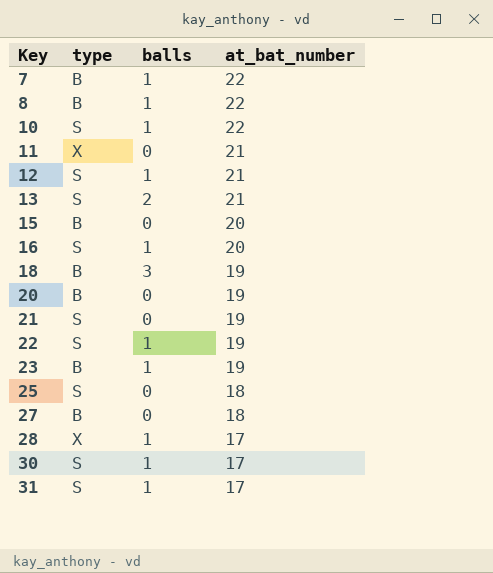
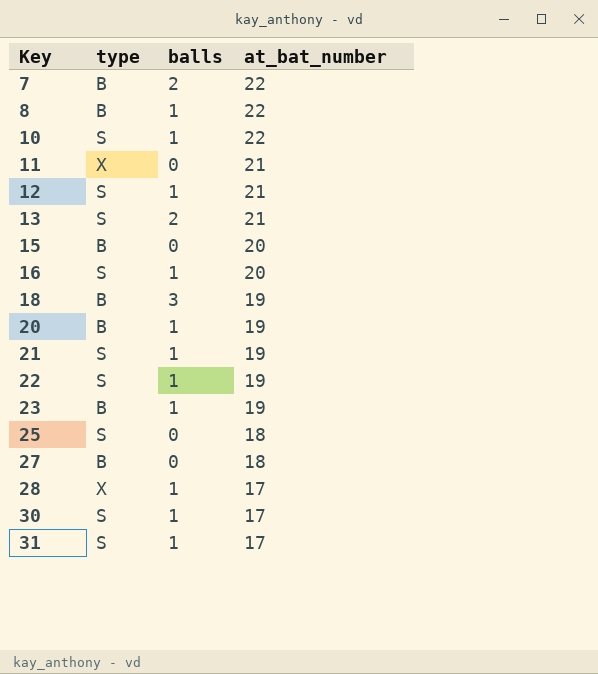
7 | balls: 1 -> 2
20 | balls: 0 -> 1
21 | balls: 0 -> 1

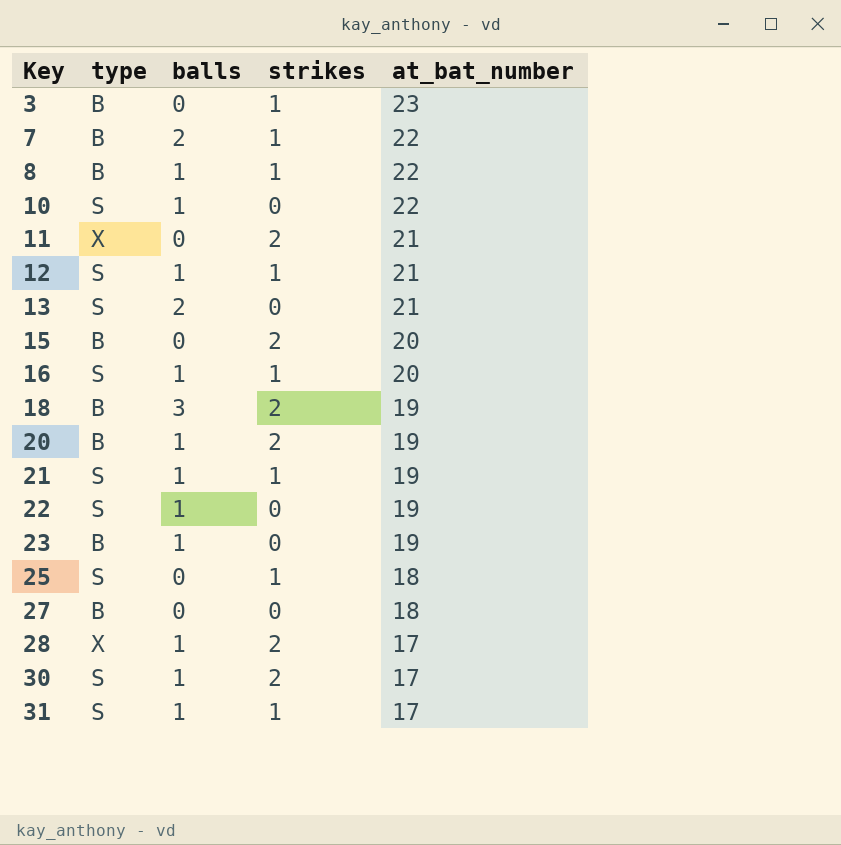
column strikes | position: none -> 4
row 3: none -> B | 0 | 1 | 23

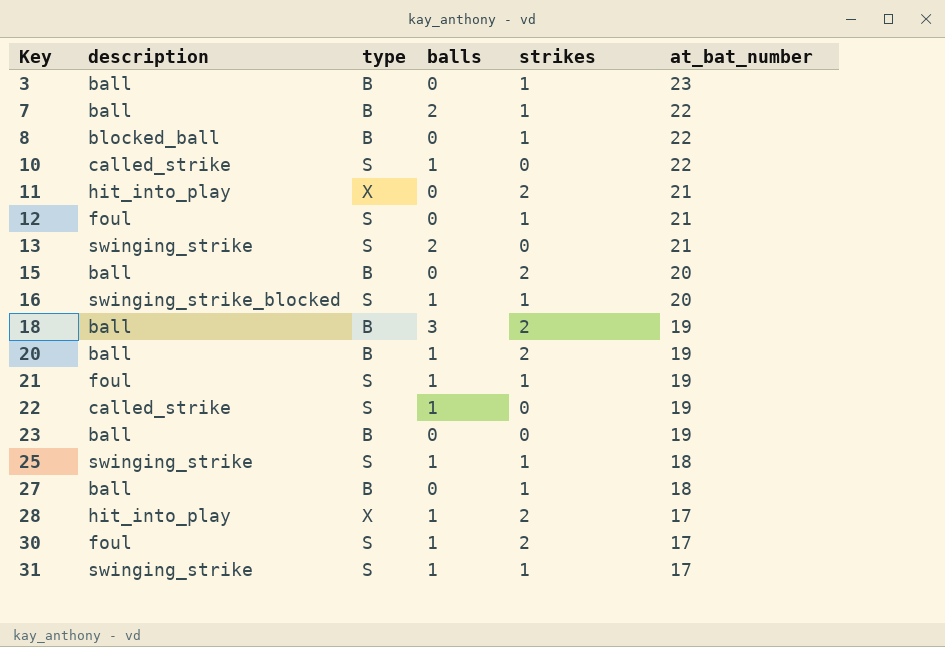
column description | position: none -> 2
8 | balls: 1 -> 0
12 | balls: 1 -> 0
23 | balls: 1 -> 0
25 | balls: 0 -> 1
27 | strikes: 0 -> 1

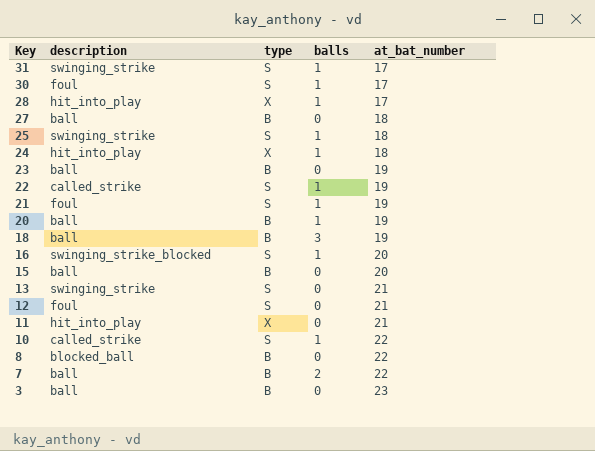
row order: Key ascending -> Key descending
column strikes | position: 5 -> none
row 24: none -> hit_into_play | X | 1 | 18
13 | balls: 2 -> 0

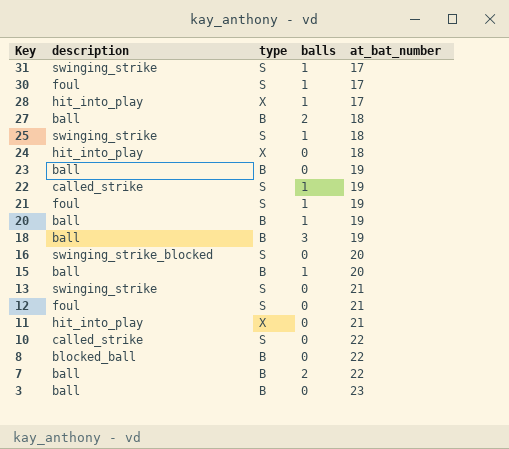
27 | balls: 0 -> 2
24 | balls: 1 -> 0
16 | balls: 1 -> 0
15 | balls: 0 -> 1
10 | balls: 1 -> 0

